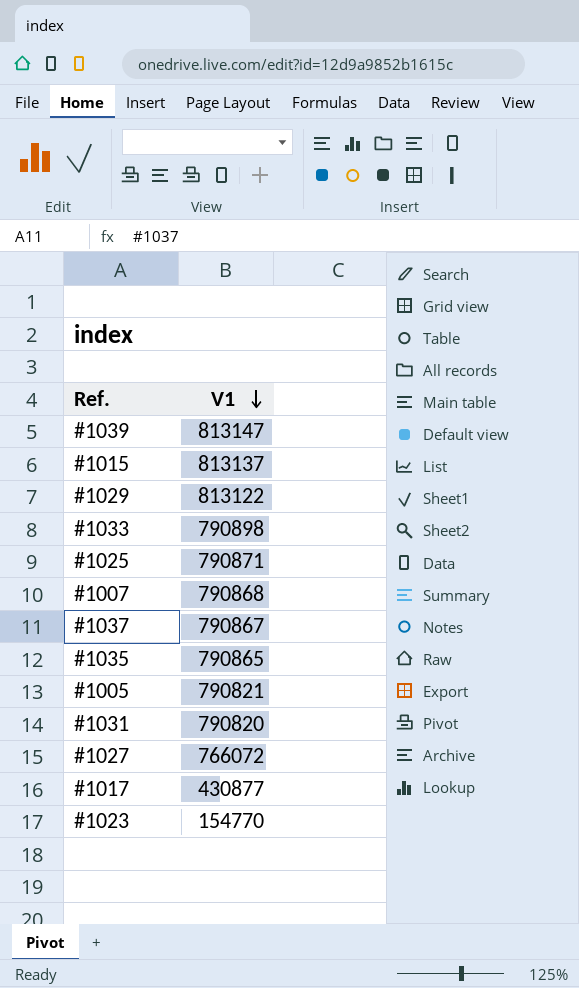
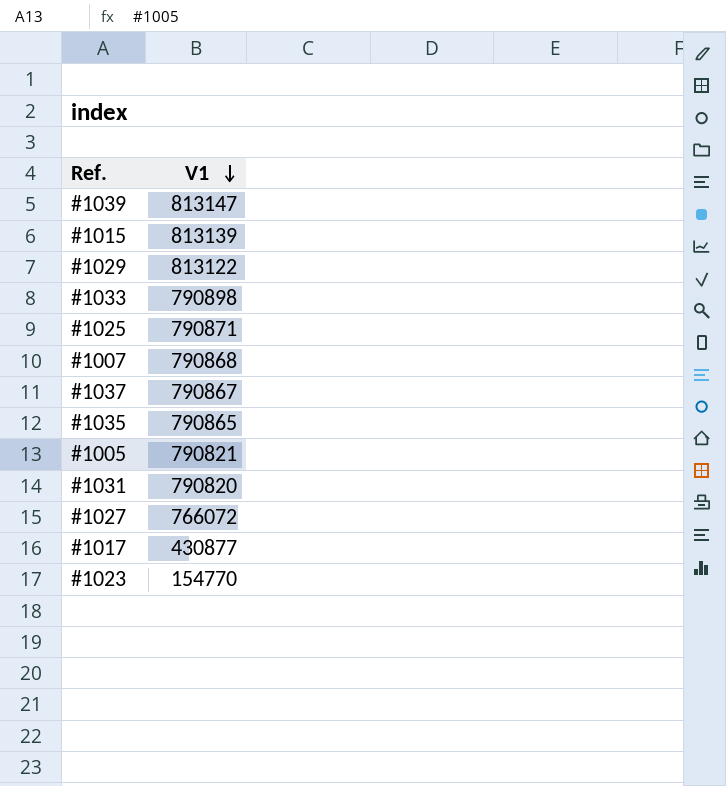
#1015 | V1: 813137 -> 813139

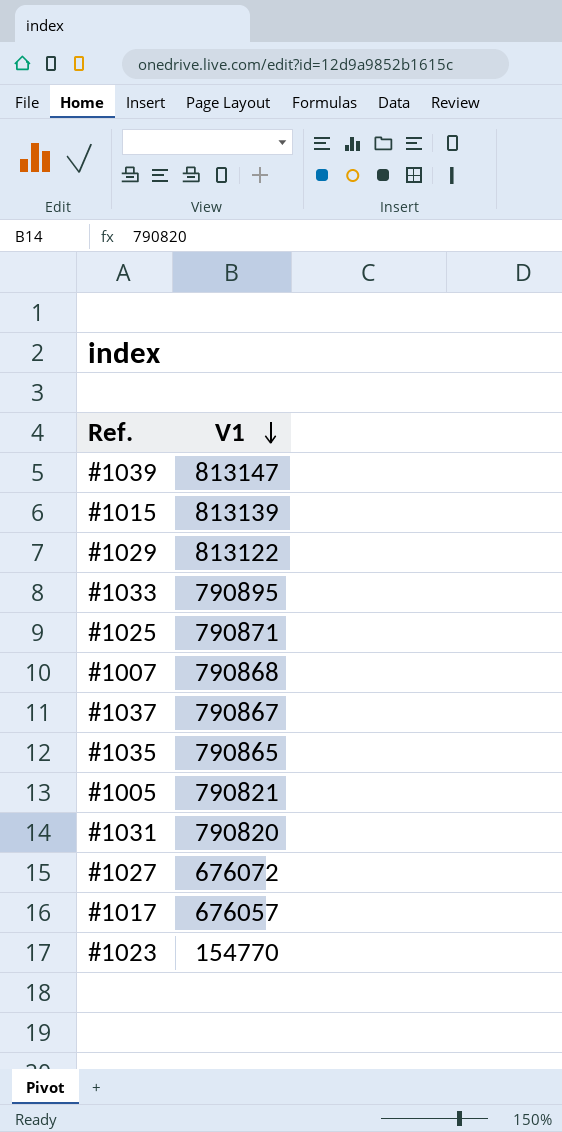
#1033 | V1: 790898 -> 790895
#1027 | V1: 766072 -> 676072
#1017 | V1: 430877 -> 676057

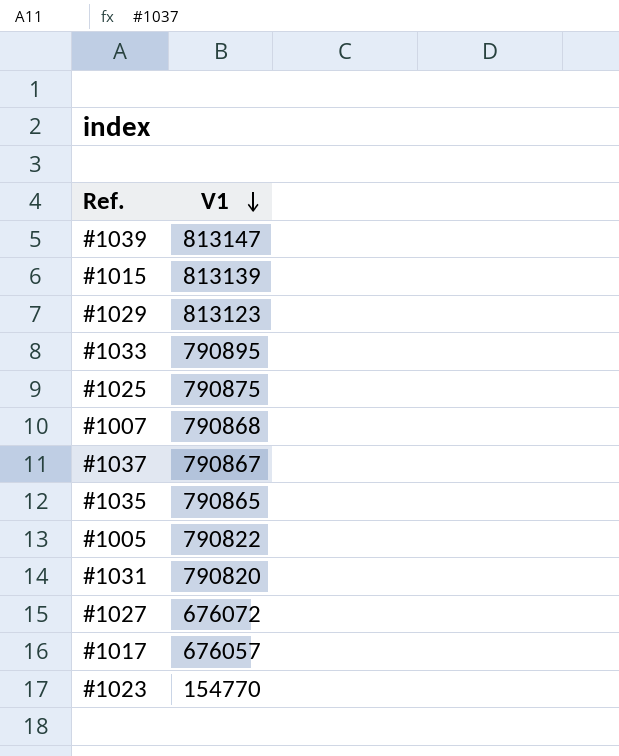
#1029 | V1: 813122 -> 813123
#1025 | V1: 790871 -> 790875
#1005 | V1: 790821 -> 790822

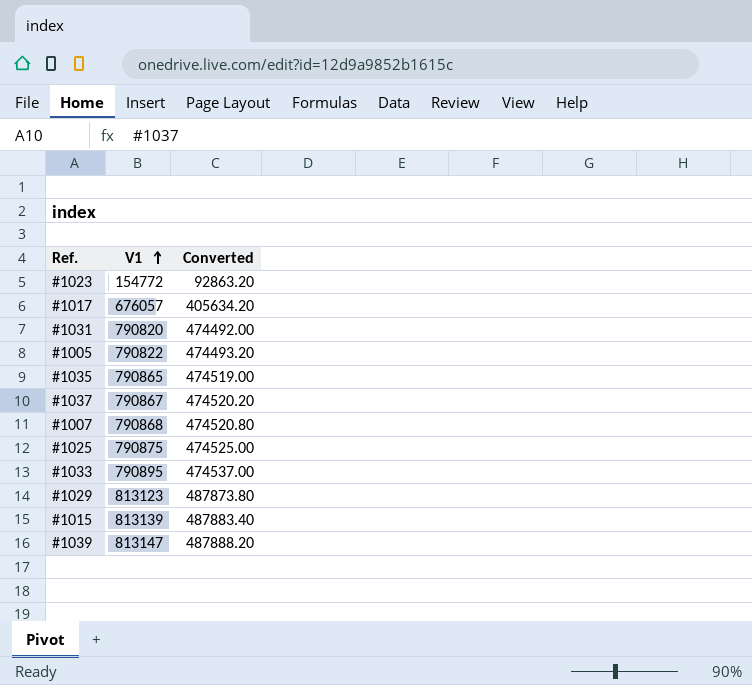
row order: V1 descending -> V1 ascending
column Converted | formula: none -> [V1] * 0.6
row #1027: 676072 -> none
#1023 | V1: 154770 -> 154772

